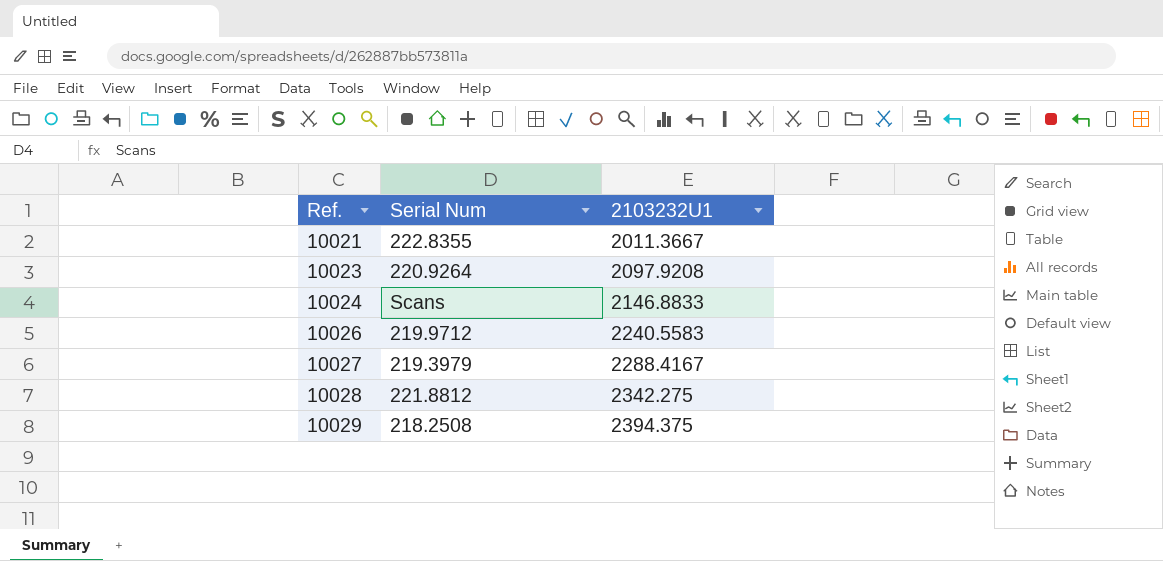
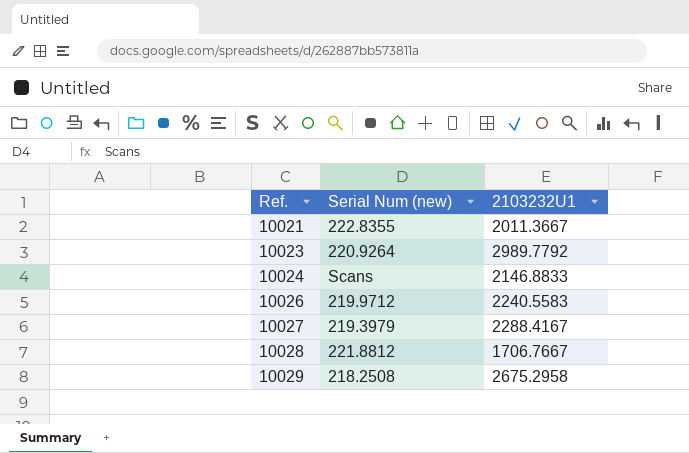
column name: Serial Num -> Serial Num (new)
10023 | 2103232U1: 2097.9208 -> 2989.7792
10028 | 2103232U1: 2342.275 -> 1706.7667
10029 | 2103232U1: 2394.375 -> 2675.2958

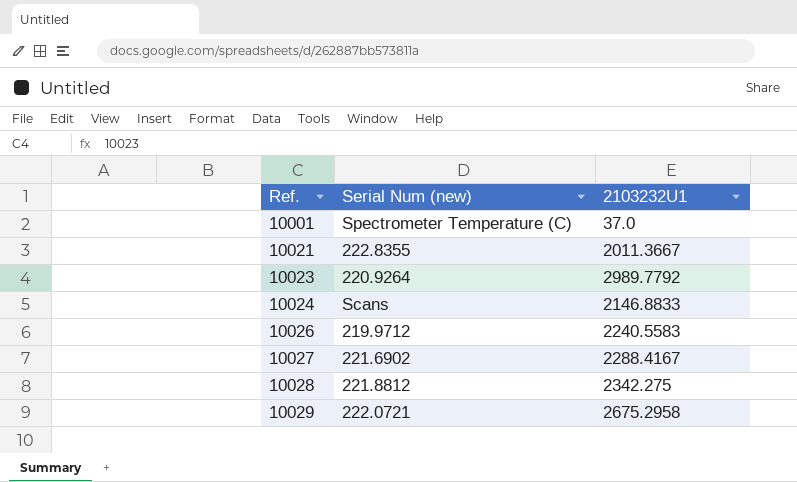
row 10001: none -> Spectrometer Temperature (C) | 37.0
10027 | Serial Num (new): 219.3979 -> 221.6902
10028 | 2103232U1: 1706.7667 -> 2342.275
10029 | Serial Num (new): 218.2508 -> 222.0721

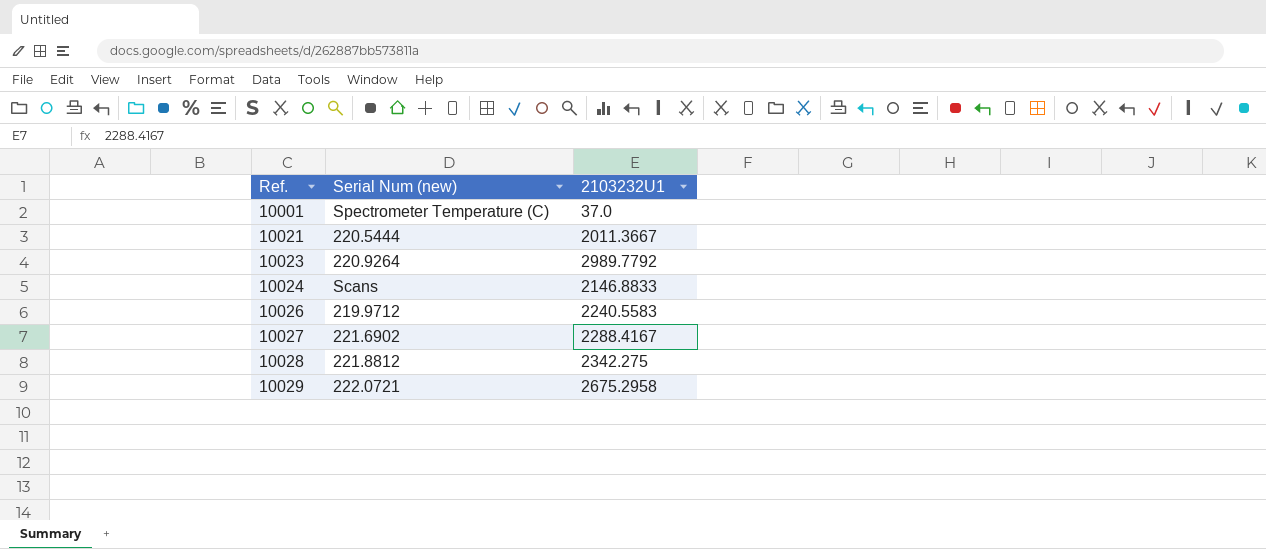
10021 | Serial Num (new): 222.8355 -> 220.5444

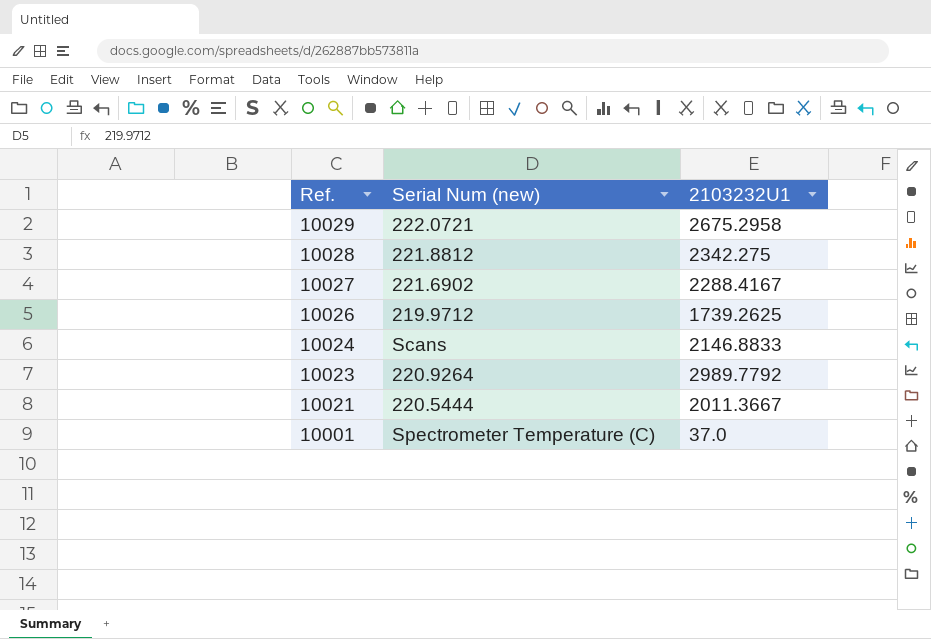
row order: Ref. ascending -> Ref. descending
10026 | 2103232U1: 2240.5583 -> 1739.2625

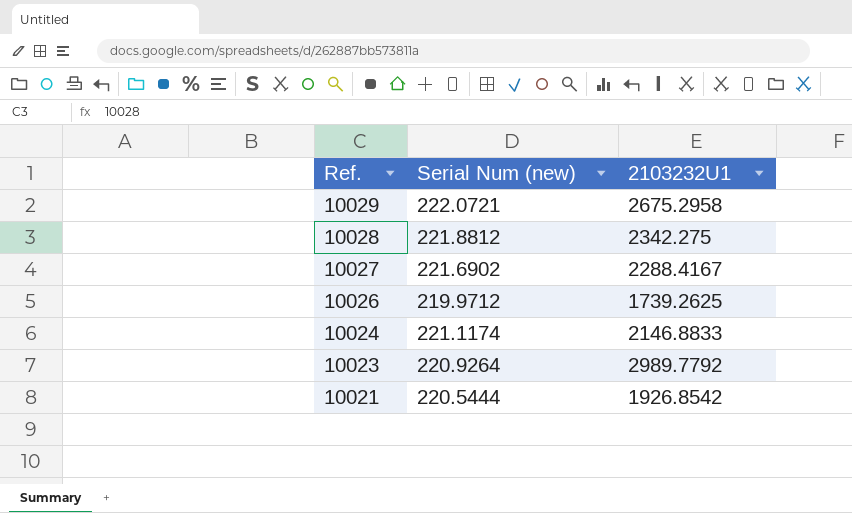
row 10001: Spectrometer Temperature (C) | 37.0 -> none
10024 | Serial Num (new): Scans -> 221.1174
10021 | 2103232U1: 2011.3667 -> 1926.8542

